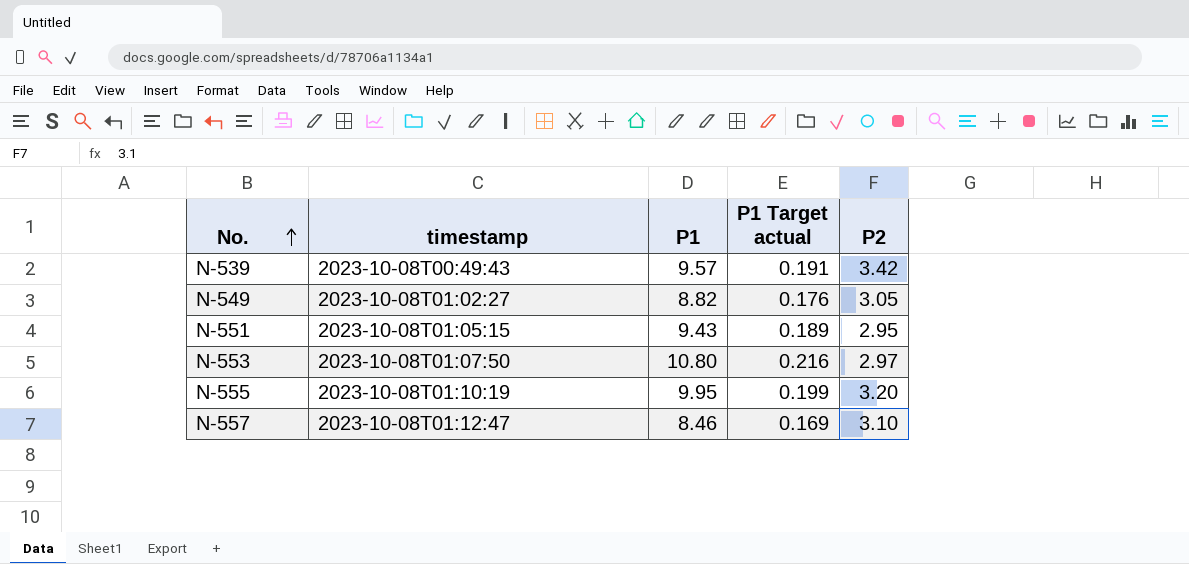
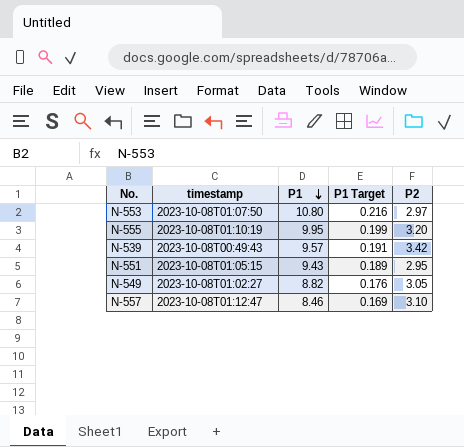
row order: No. ascending -> P1 descending
column name: P1 Target actual -> P1 Target

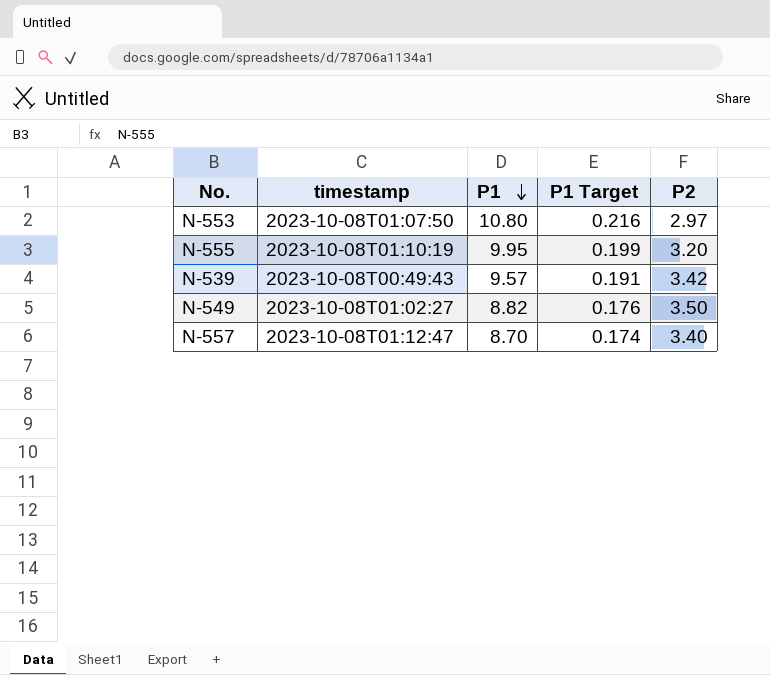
row N-551: 2023-10-08T01:05:15 | 9.43 | 0.189 | 2.95 -> none
N-549 | P2: 3.05 -> 3.50
N-557 | P1: 8.46 -> 8.70
N-557 | P1 Target: 0.169 -> 0.174
N-557 | P2: 3.10 -> 3.40

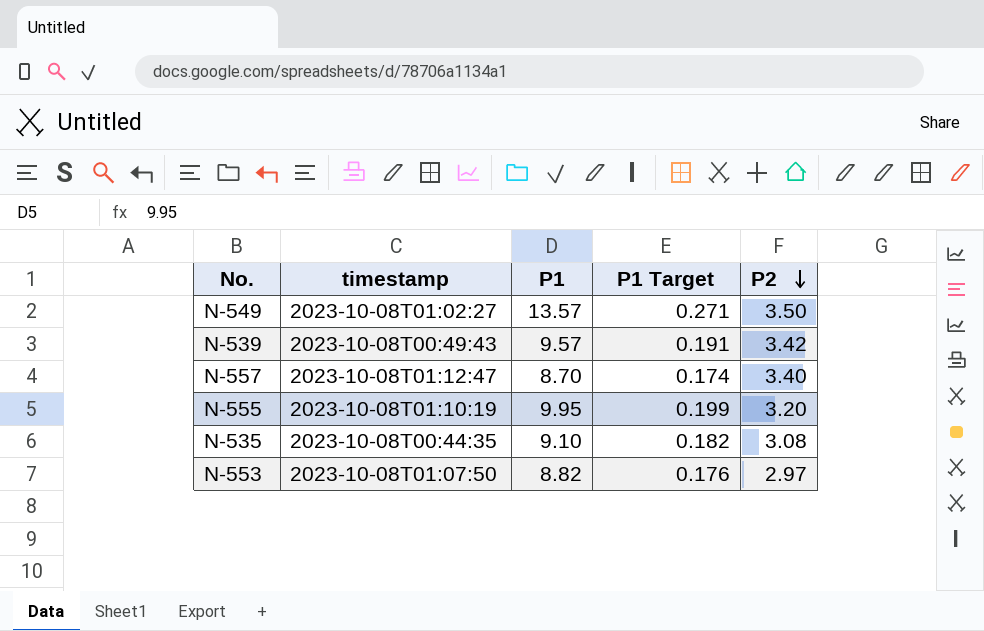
row order: P1 descending -> P2 descending
N-549 | P1: 8.82 -> 13.57
N-549 | P1 Target: 0.176 -> 0.271
row N-535: none -> 2023-10-08T00:44:35 | 9.10 | 0.182 | 3.08
N-553 | P1: 10.80 -> 8.82
N-553 | P1 Target: 0.216 -> 0.176

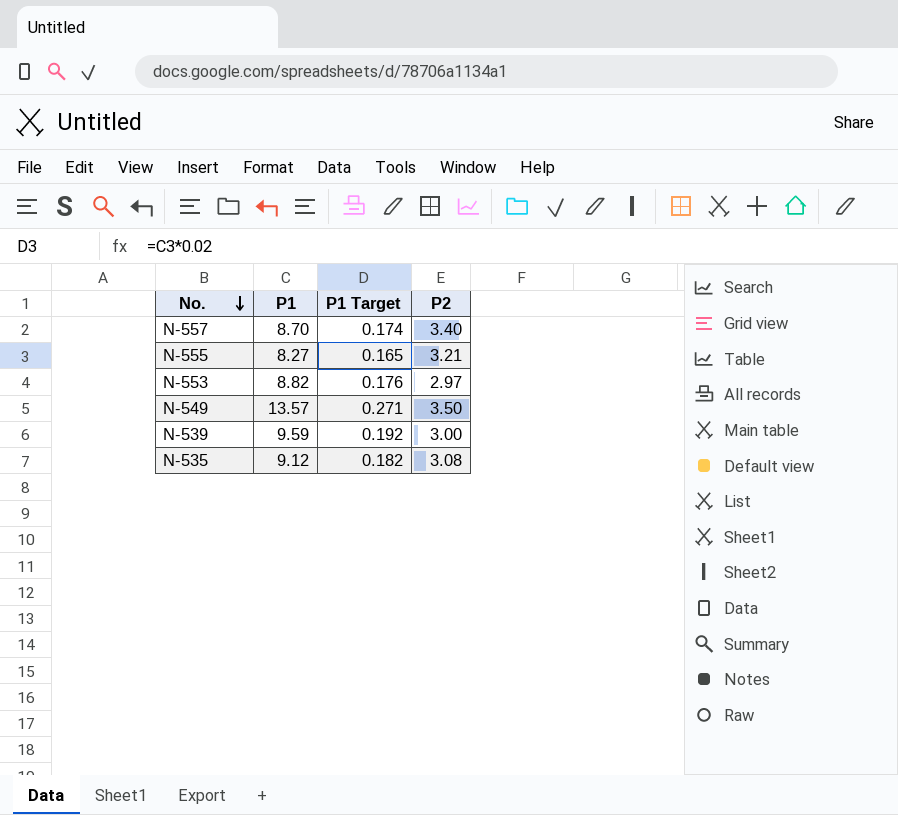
row order: P2 descending -> No. descending
column timestamp | position: 2 -> none
N-555 | P1: 9.95 -> 8.27
N-555 | P1 Target: 0.199 -> 0.165
N-555 | P2: 3.20 -> 3.21
N-539 | P1: 9.57 -> 9.59
N-539 | P1 Target: 0.191 -> 0.192
N-539 | P2: 3.42 -> 3.00
N-535 | P1: 9.10 -> 9.12

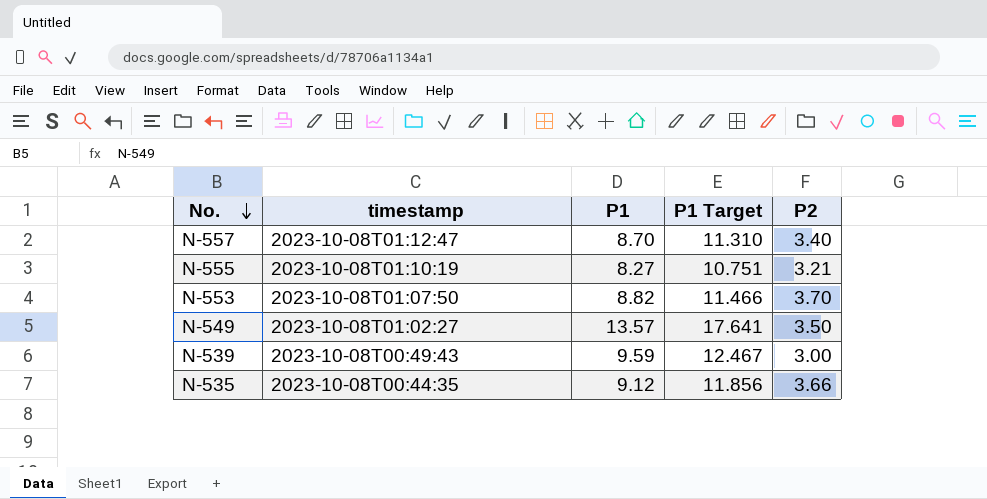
column timestamp | position: none -> 2
column P1 Target | formula: [P1] * 0.02 -> [P1] * 1.3
N-553 | P2: 2.97 -> 3.70
N-535 | P2: 3.08 -> 3.66

